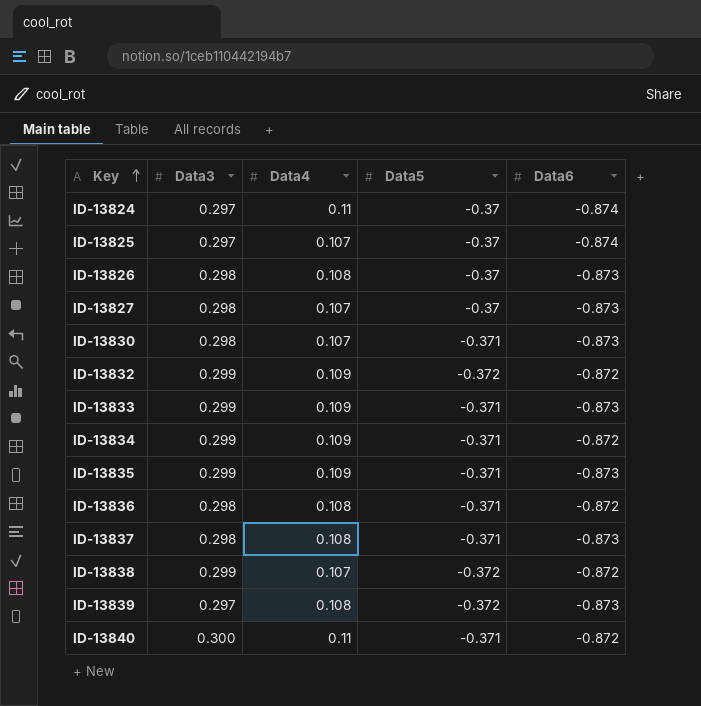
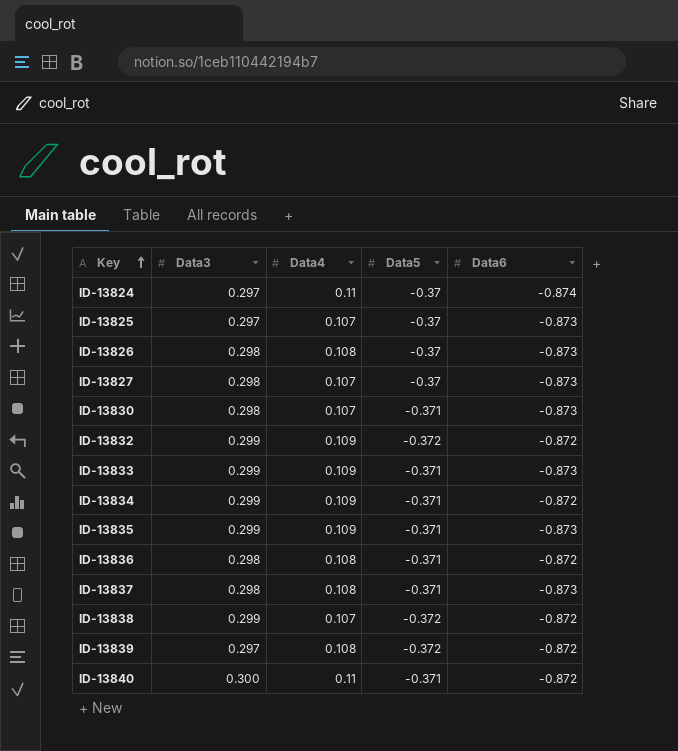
ID-13825 | Data6: -0.874 -> -0.873
ID-13839 | Data6: -0.873 -> -0.872

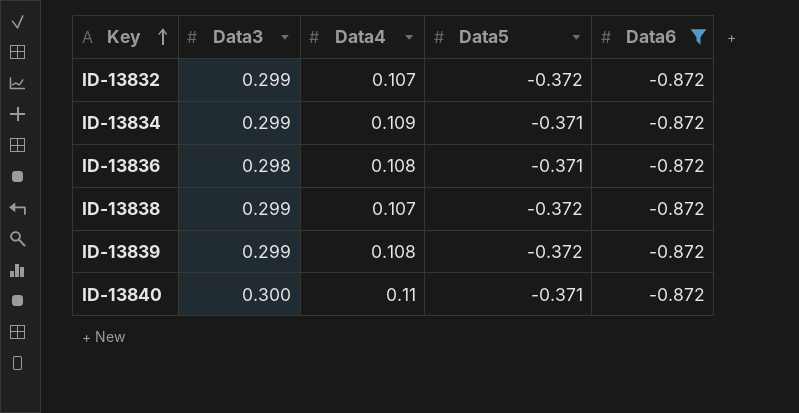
filter: none -> Data6 = -0.872
ID-13832 | Data4: 0.109 -> 0.107
ID-13839 | Data3: 0.297 -> 0.299

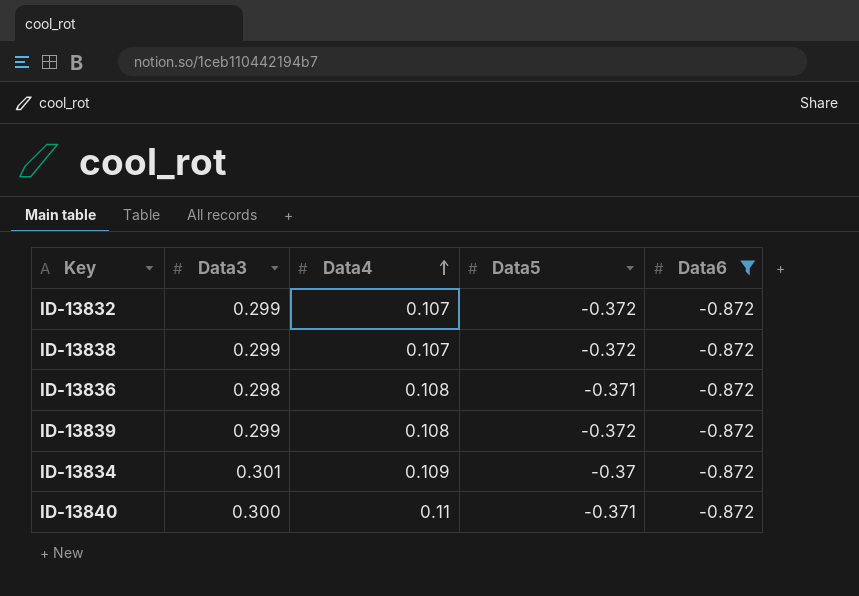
row order: Key ascending -> Data4 ascending
ID-13834 | Data3: 0.299 -> 0.301
ID-13834 | Data5: -0.371 -> -0.37

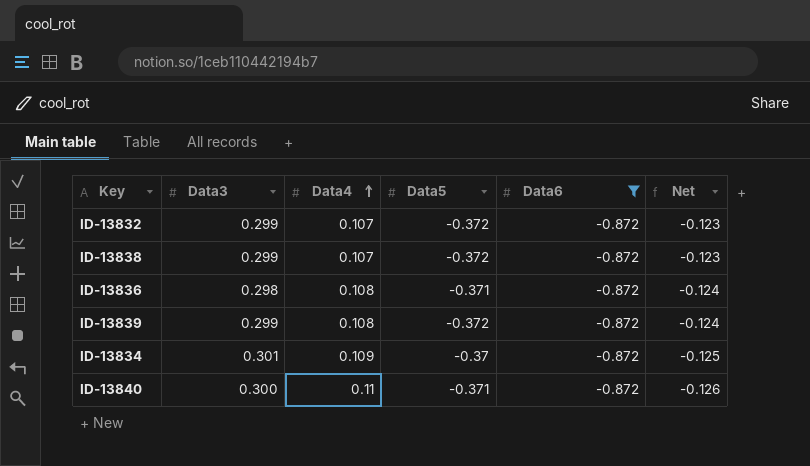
column Net | formula: none -> [Data4] / [Data6]

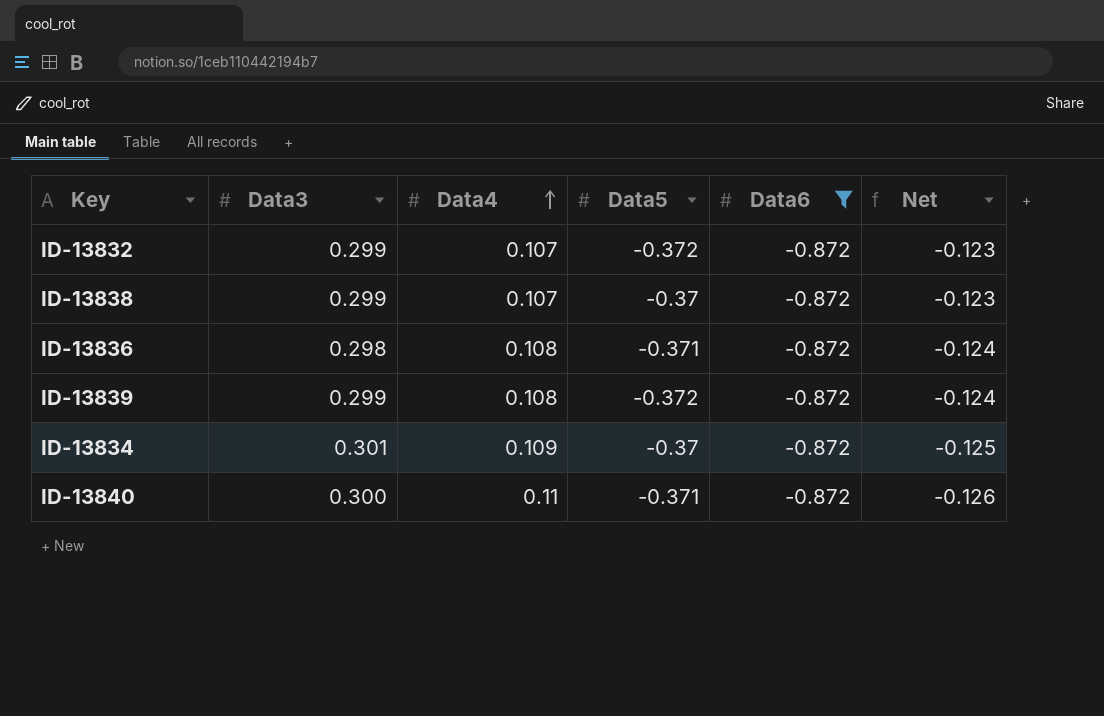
ID-13838 | Data5: -0.372 -> -0.37

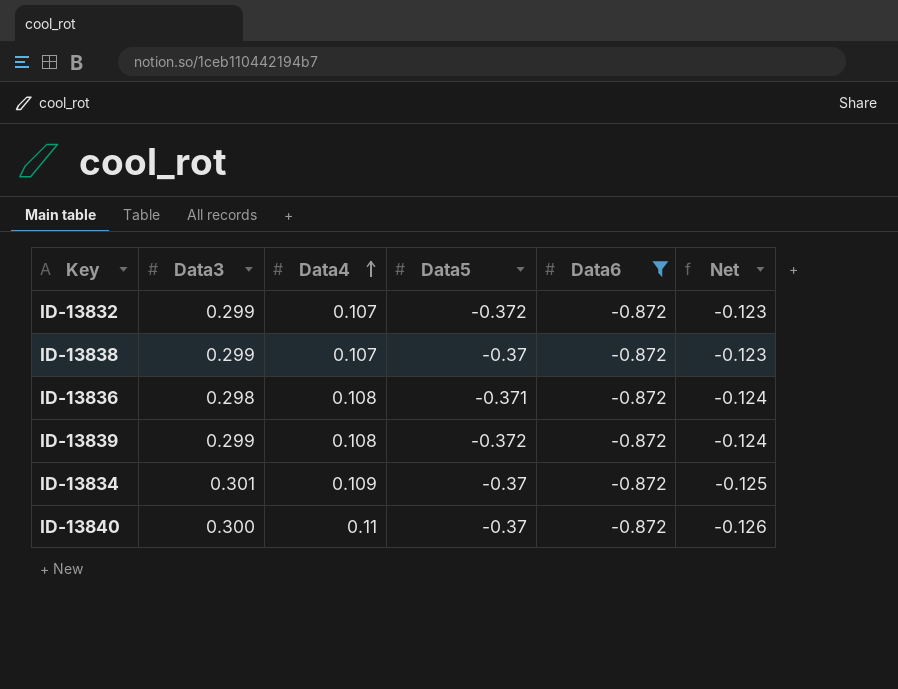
ID-13840 | Data5: -0.371 -> -0.37

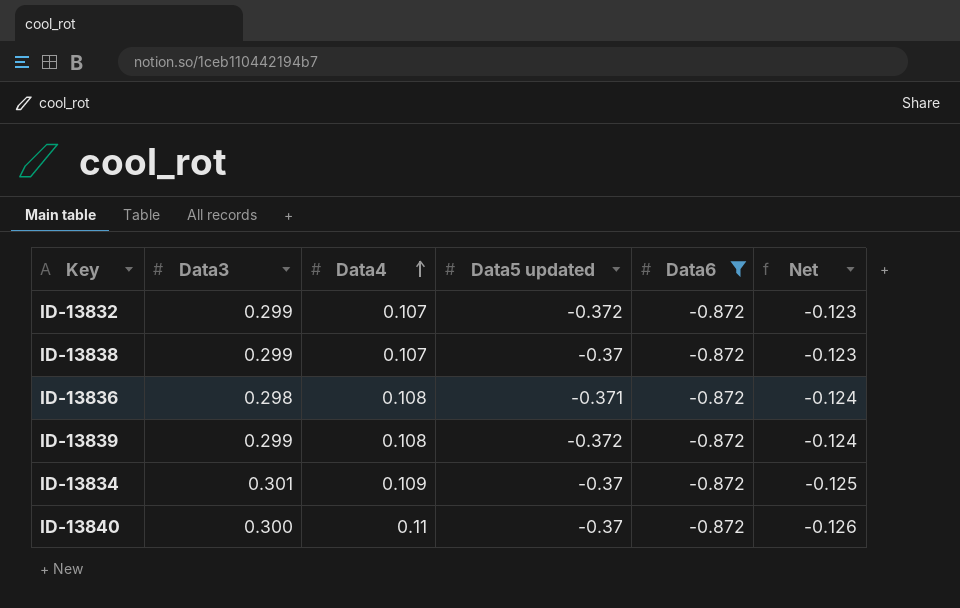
column name: Data5 -> Data5 updated

